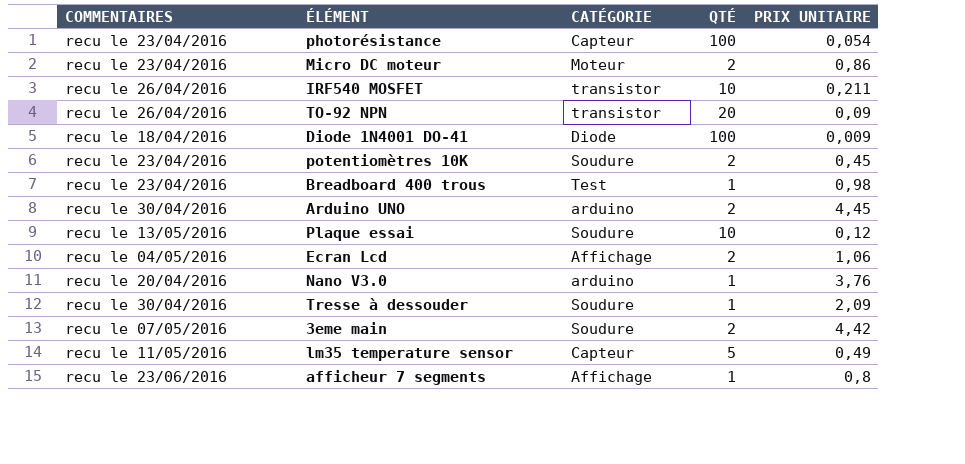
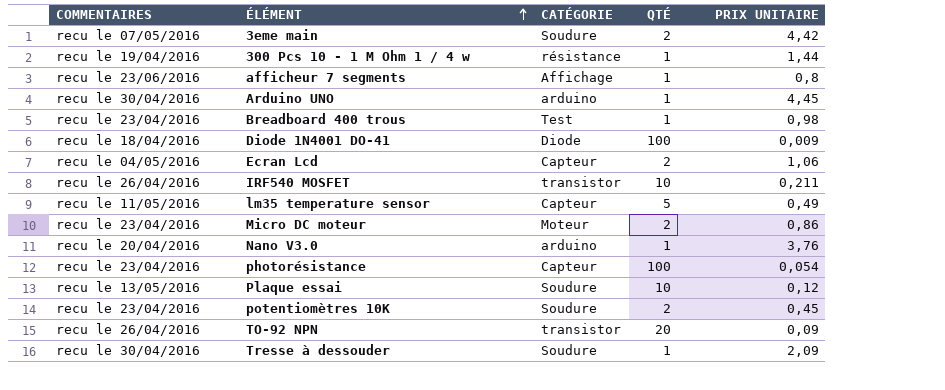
row order: none -> ÉLÉMENT ascending
row 300 Pcs 10 - 1 M Ohm 1 / 4 w: none -> recu le 19/04/2016 | résistance | 1 | 1,44
Arduino UNO | QTÉ: 2 -> 1
Ecran Lcd | CATÉGORIE: Affichage -> Capteur

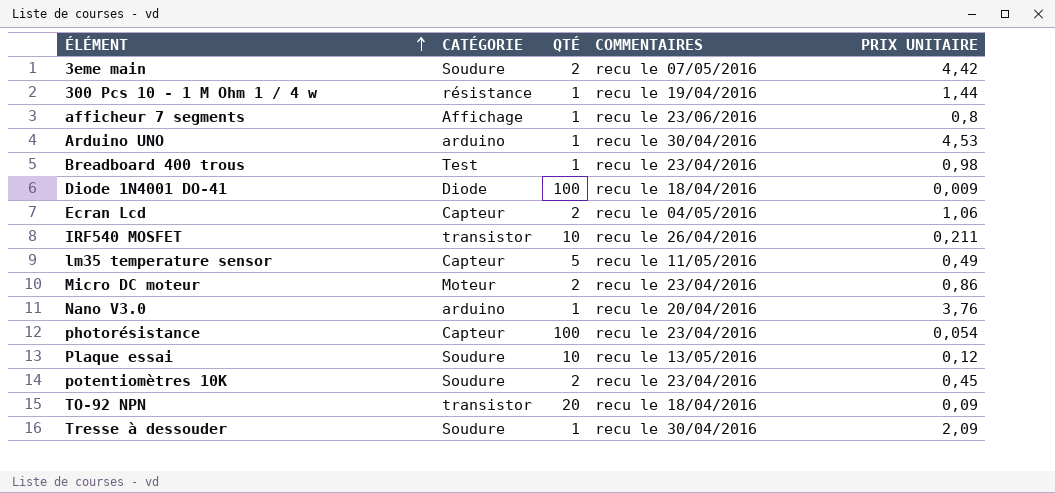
column COMMENTAIRES | position: 1 -> 4
Arduino UNO | PRIX UNITAIRE: 4,45 -> 4,53
TO-92 NPN | COMMENTAIRES: recu le 26/04/2016 -> recu le 18/04/2016

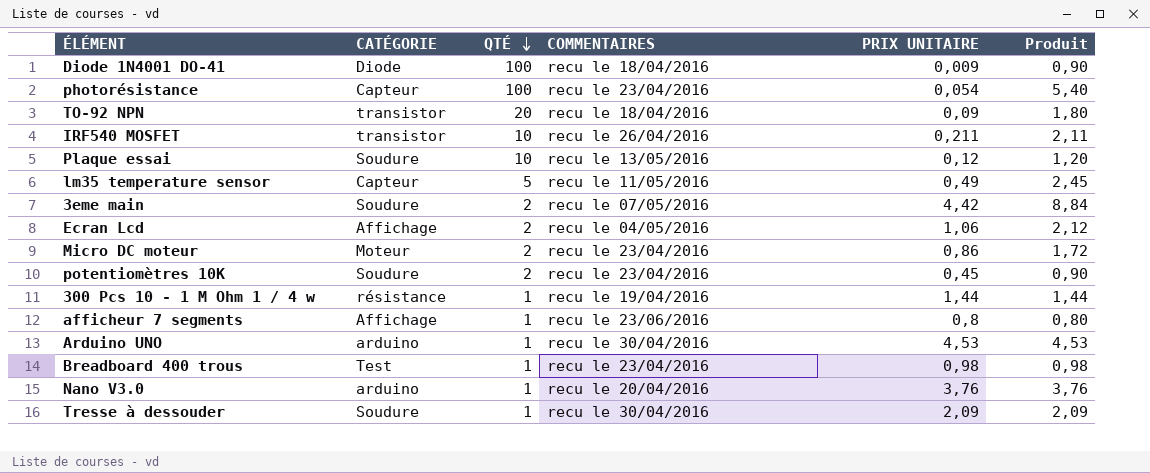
row order: ÉLÉMENT ascending -> QTÉ descending
column Produit | formula: none -> [QTÉ] * [PRIX UNITAIRE]
Ecran Lcd | CATÉGORIE: Capteur -> Affichage

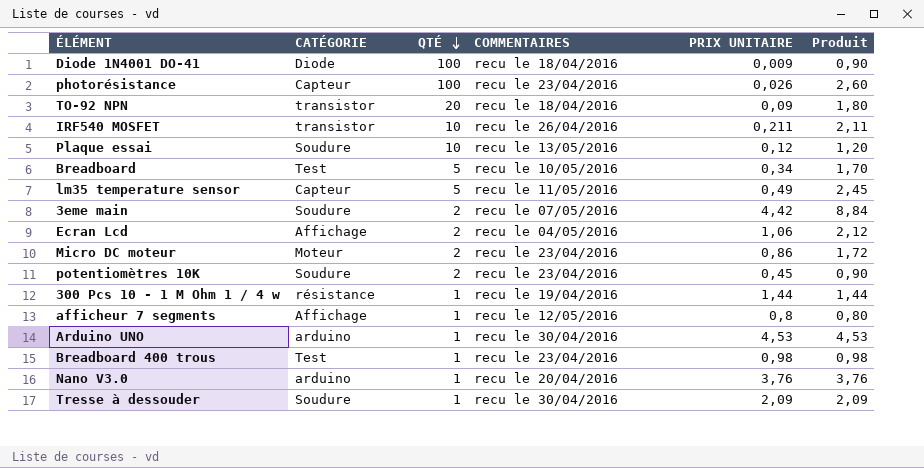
photorésistance | PRIX UNITAIRE: 0,054 -> 0,026
photorésistance | Produit: 5,40 -> 2,60
row Breadboard: none -> Test | 5 | recu le 10/05/2016 | 0,34 | 1,70
afficheur 7 segments | COMMENTAIRES: recu le 23/06/2016 -> recu le 12/05/2016

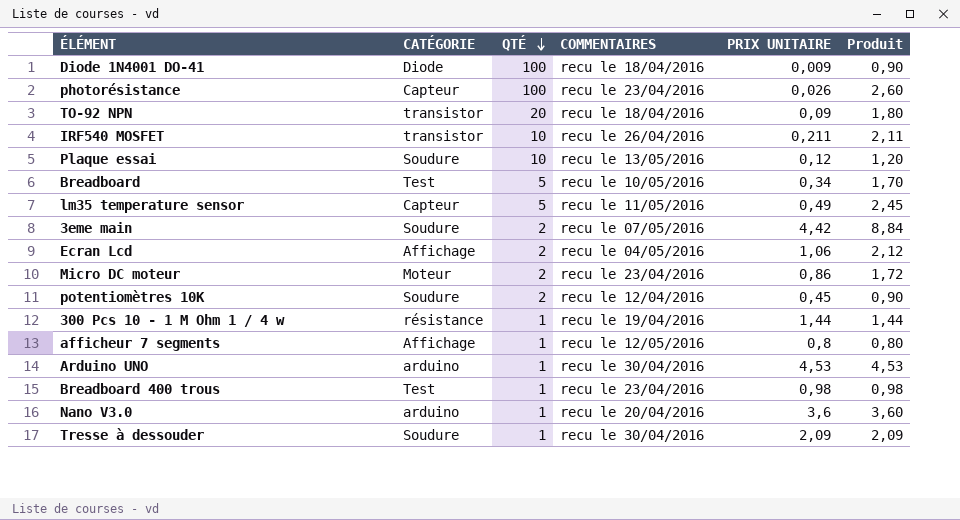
potentiomètres 10K | COMMENTAIRES: recu le 23/04/2016 -> recu le 12/04/2016
Nano V3.0 | PRIX UNITAIRE: 3,76 -> 3,6
Nano V3.0 | Produit: 3,76 -> 3,60

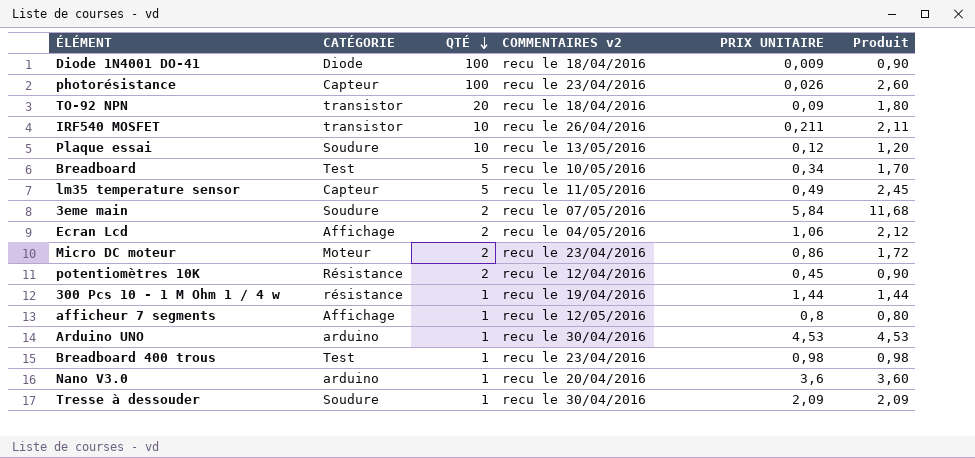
column name: COMMENTAIRES -> COMMENTAIRES v2
3eme main | PRIX UNITAIRE: 4,42 -> 5,84
3eme main | Produit: 8,84 -> 11,68
potentiomètres 10K | CATÉGORIE: Soudure -> Résistance

